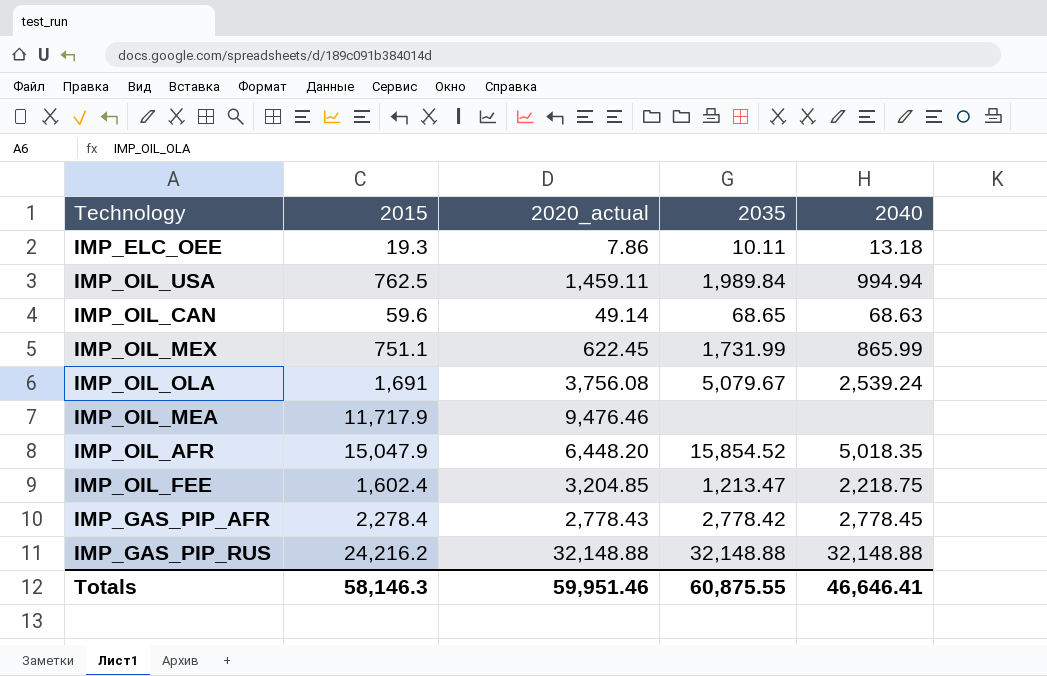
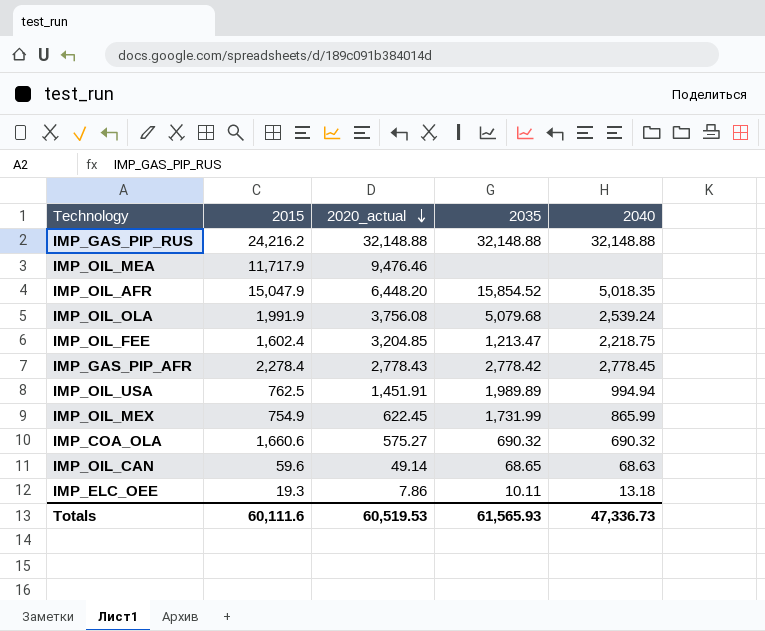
row order: none -> 2020_actual descending
IMP_OIL_OLA | 2015: 1,691 -> 1,991.9
IMP_OIL_OLA | 2035: 5,079.67 -> 5,079.68
IMP_OIL_USA | 2020_actual: 1,459.11 -> 1,451.91
IMP_OIL_USA | 2035: 1,989.84 -> 1,989.89
IMP_OIL_MEX | 2015: 751.1 -> 754.9
row IMP_COA_OLA: none -> 1,660.6 | 575.27 | 690.32 | 690.32
Totals | 2015: 58,146.3 -> 60,111.6
Totals | 2020_actual: 59,951.46 -> 60,519.53
Totals | 2035: 60,875.55 -> 61,565.93
Totals | 2040: 46,646.41 -> 47,336.73

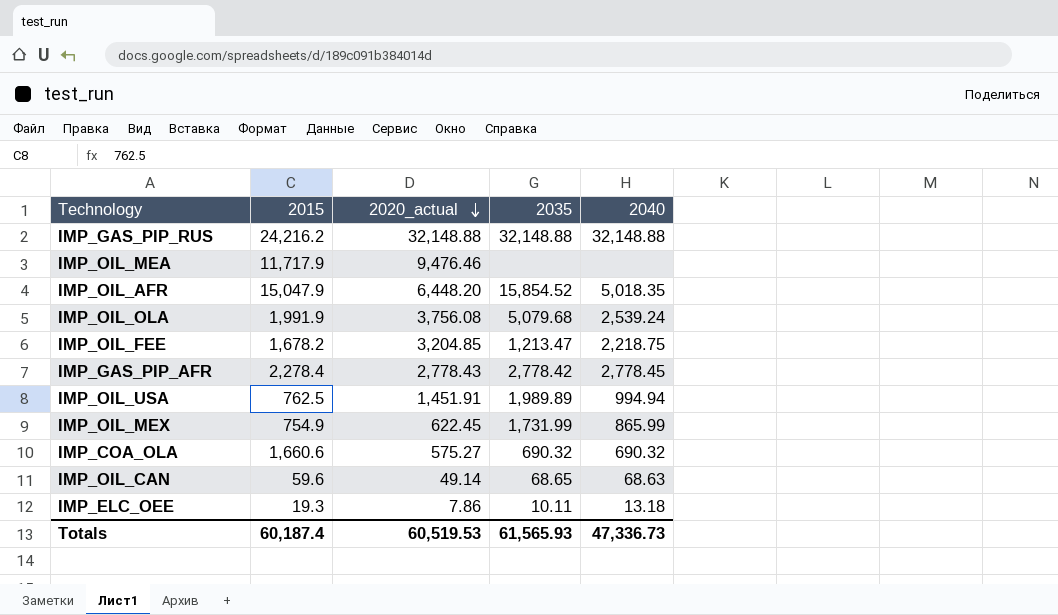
IMP_OIL_FEE | 2015: 1,602.4 -> 1,678.2
Totals | 2015: 60,111.6 -> 60,187.4

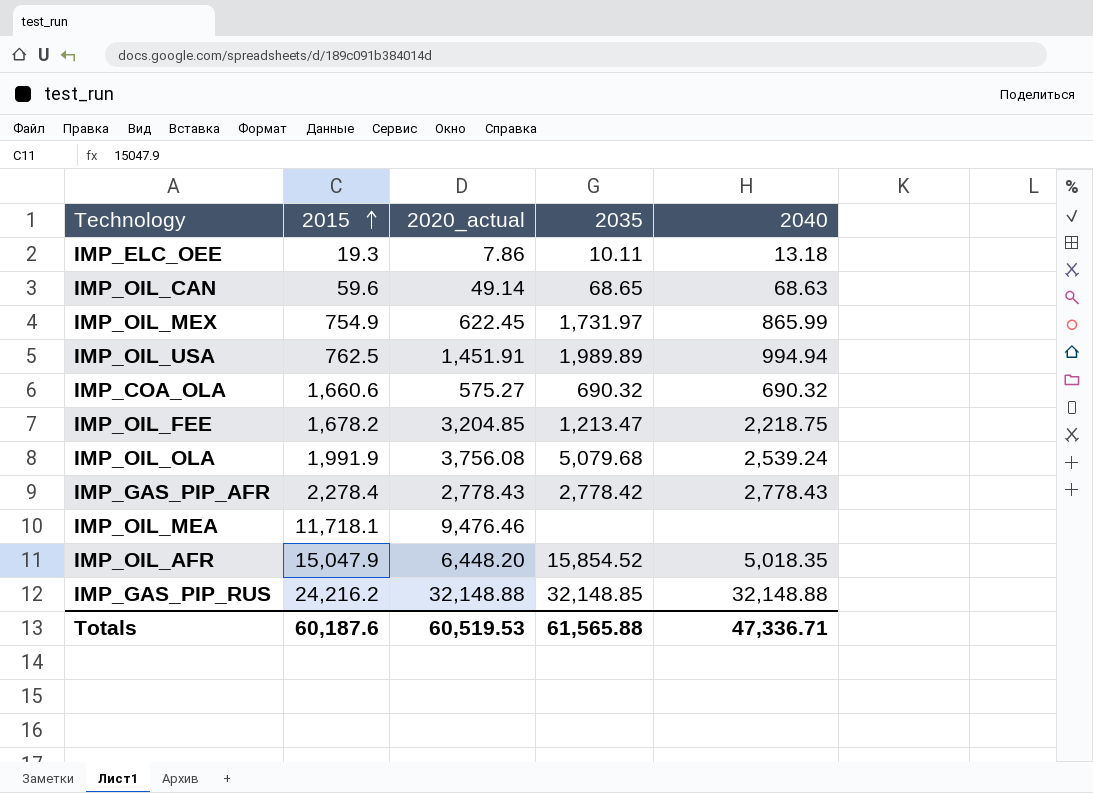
row order: 2020_actual descending -> 2015 ascending
IMP_OIL_MEX | 2035: 1,731.99 -> 1,731.97
IMP_GAS_PIP_AFR | 2040: 2,778.45 -> 2,778.43
IMP_OIL_MEA | 2015: 11,717.9 -> 11,718.1
IMP_GAS_PIP_RUS | 2035: 32,148.88 -> 32,148.85
Totals | 2015: 60,187.4 -> 60,187.6
Totals | 2035: 61,565.93 -> 61,565.88
Totals | 2040: 47,336.73 -> 47,336.71

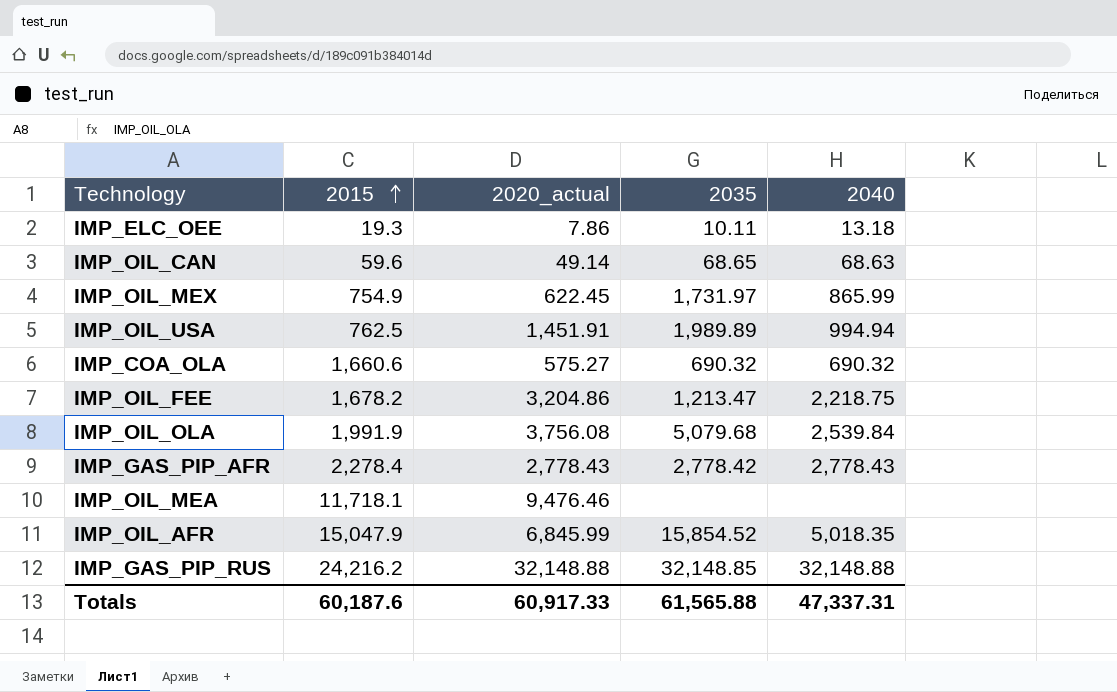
IMP_OIL_FEE | 2020_actual: 3,204.85 -> 3,204.86
IMP_OIL_OLA | 2040: 2,539.24 -> 2,539.84
IMP_OIL_AFR | 2020_actual: 6,448.20 -> 6,845.99
Totals | 2020_actual: 60,519.53 -> 60,917.33
Totals | 2040: 47,336.71 -> 47,337.31

